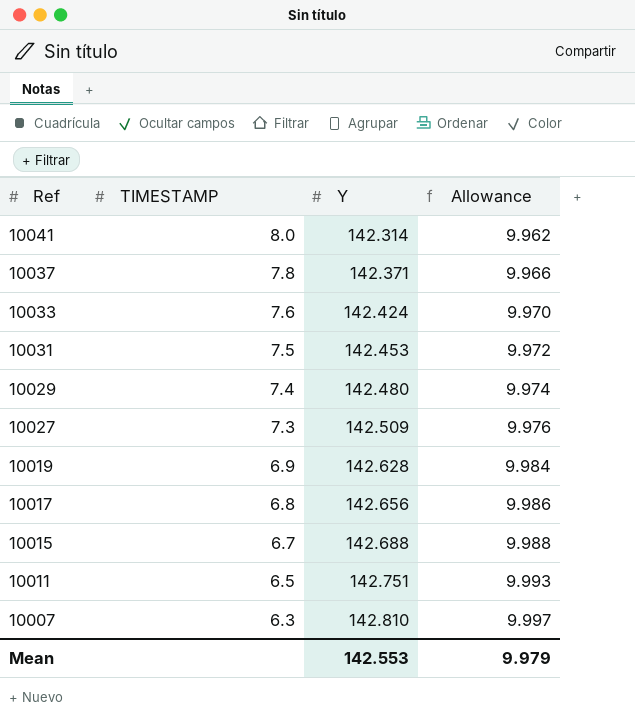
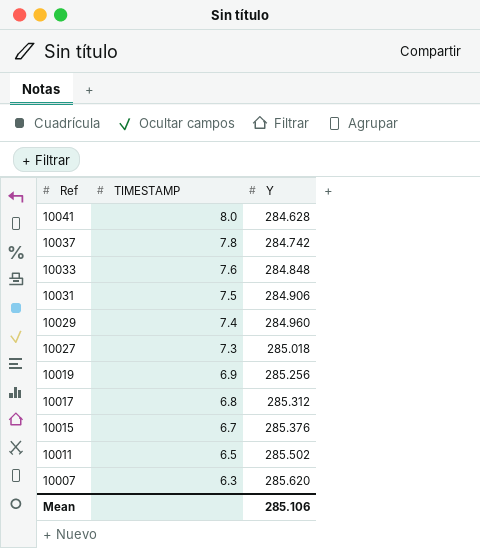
column Allowance | formula: [Y] * 0.07 -> none
10041 | Y: 142.314 -> 284.628
10037 | Y: 142.371 -> 284.742
10033 | Y: 142.424 -> 284.848
10031 | Y: 142.453 -> 284.906
10029 | Y: 142.480 -> 284.960
10027 | Y: 142.509 -> 285.018
10019 | Y: 142.628 -> 285.256
10017 | Y: 142.656 -> 285.312
10015 | Y: 142.688 -> 285.376
10011 | Y: 142.751 -> 285.502
10007 | Y: 142.810 -> 285.620
Mean | Y: 142.553 -> 285.106

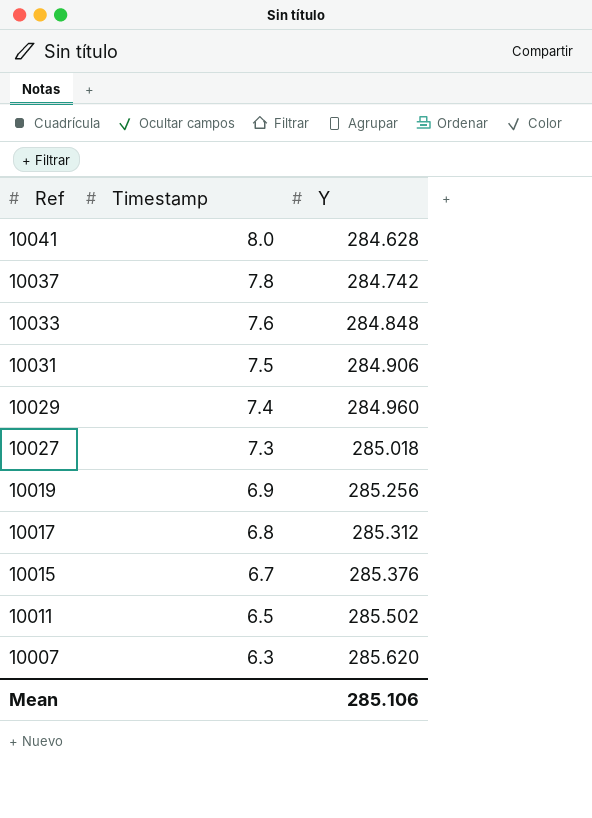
column name: TIMESTAMP -> Timestamp

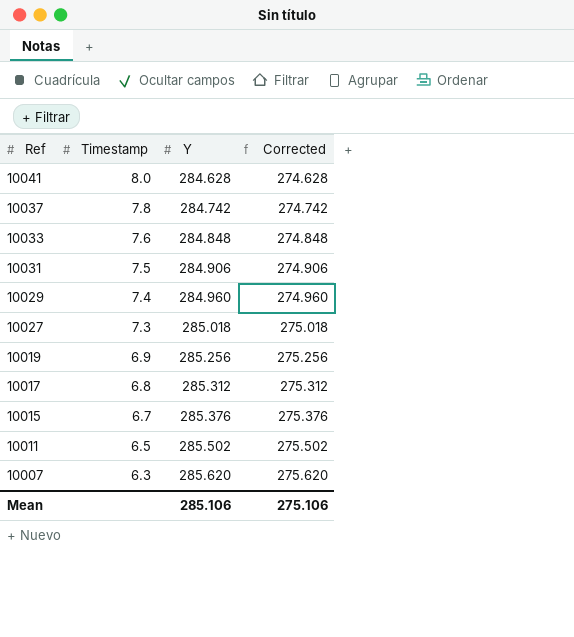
column Corrected | formula: none -> [Y] - 10

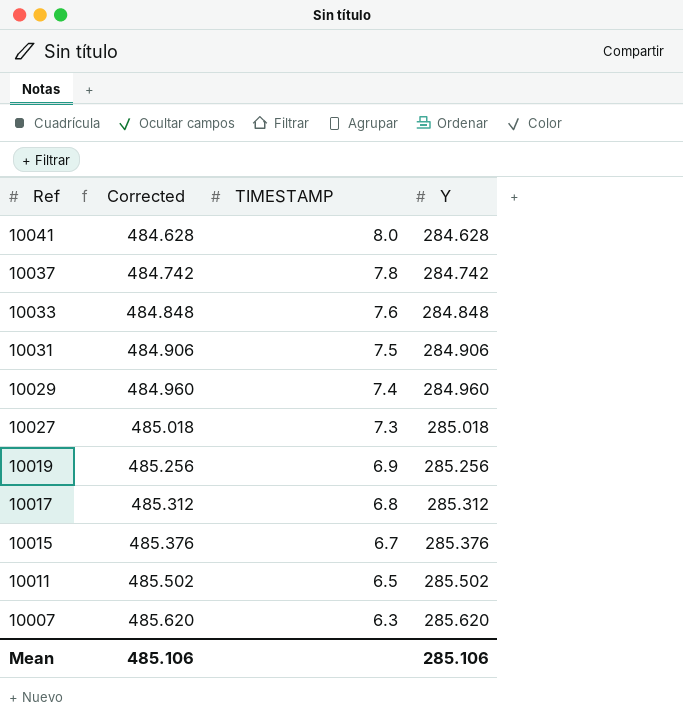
column Corrected | formula: [Y] - 10 -> [Y] + 200
column Corrected | position: 4 -> 2
column name: Timestamp -> TIMESTAMP
Mean | Corrected: 275.106 -> 485.106

